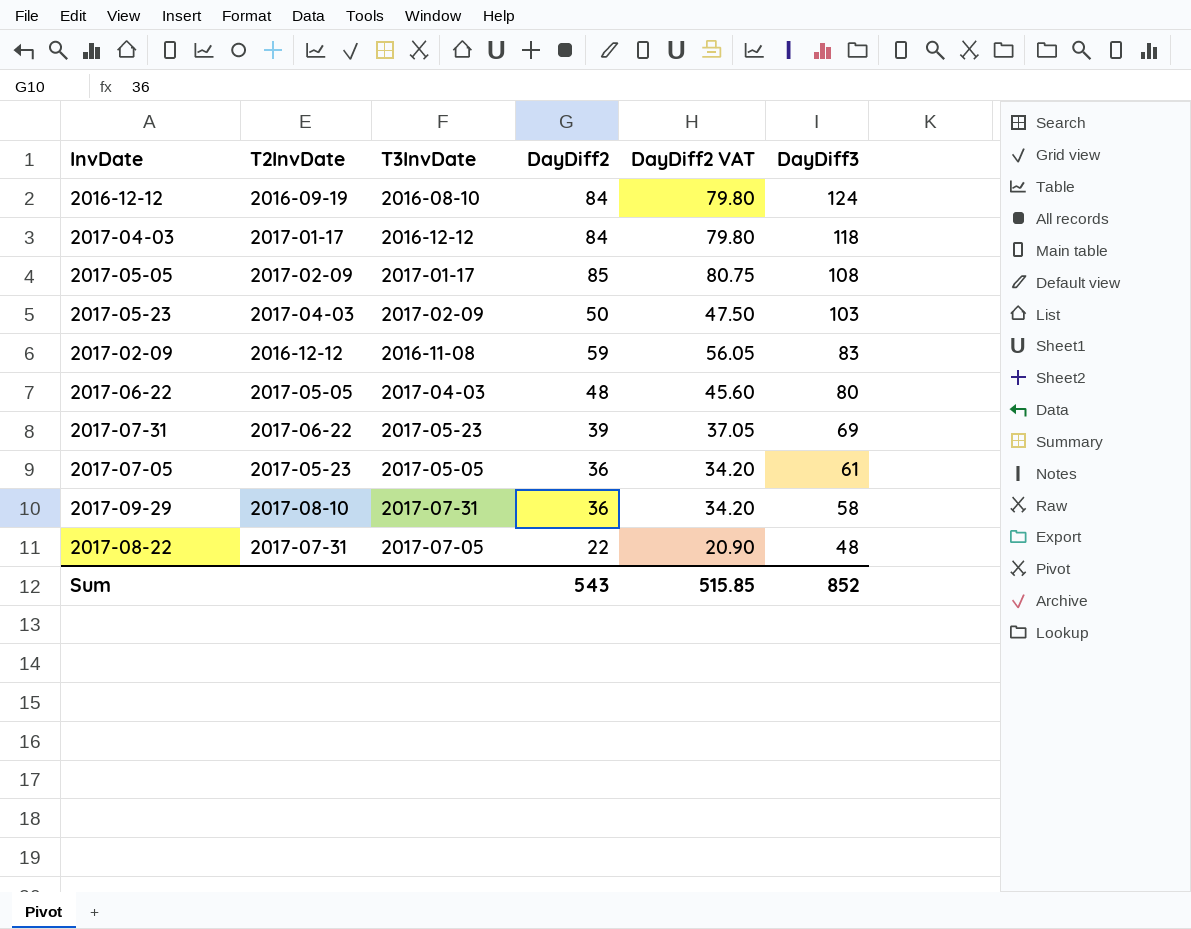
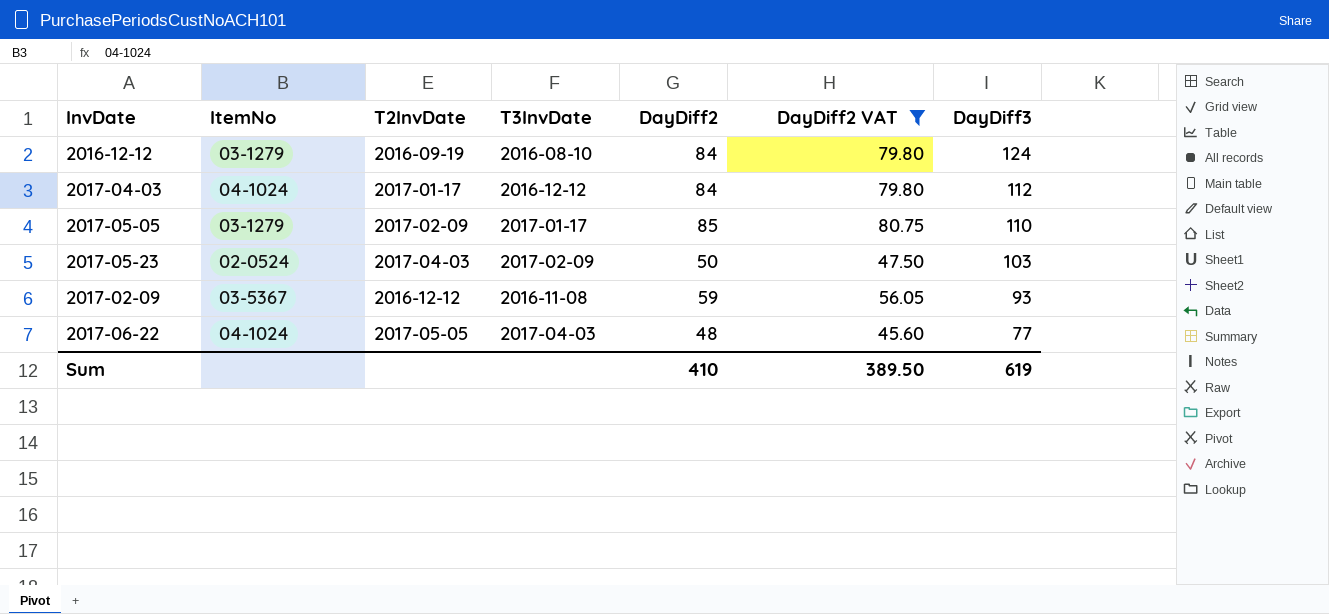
filter: none -> DayDiff2 VAT >= 45.60
column ItemNo | position: none -> 2
2017-04-03 | DayDiff3: 118 -> 112
2017-05-05 | DayDiff3: 108 -> 110
2017-02-09 | DayDiff3: 83 -> 93
2017-06-22 | DayDiff3: 80 -> 77
Sum | DayDiff2: 543 -> 410
Sum | DayDiff2 VAT: 515.85 -> 389.50
Sum | DayDiff3: 852 -> 619

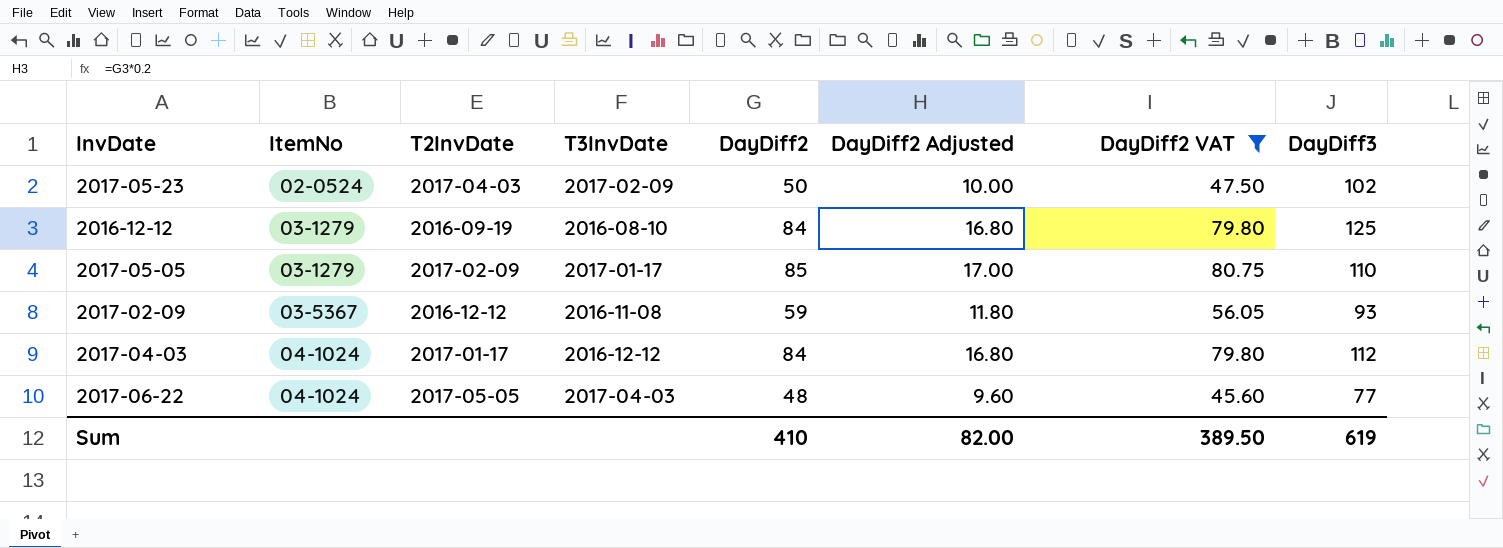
row order: DayDiff3 descending -> ItemNo ascending
column DayDiff2 Adjusted | formula: none -> [DayDiff2] * 0.2
2017-05-23 | DayDiff3: 103 -> 102
2016-12-12 | DayDiff3: 124 -> 125

